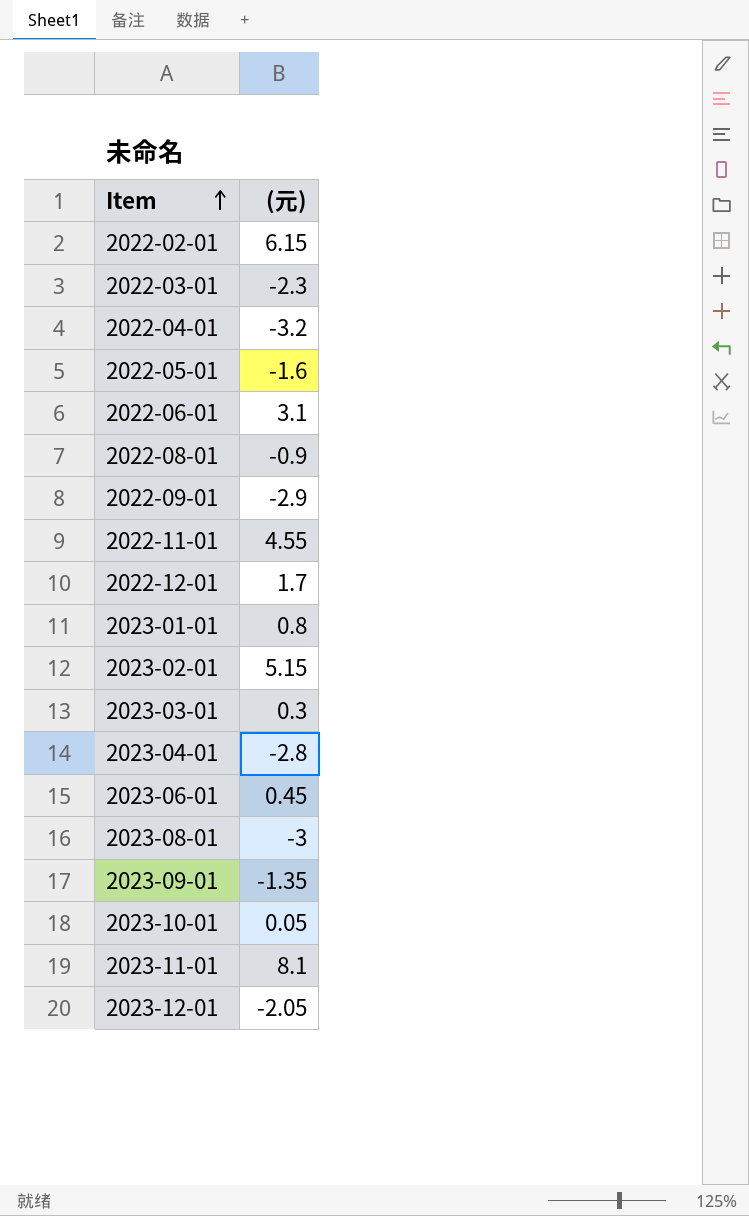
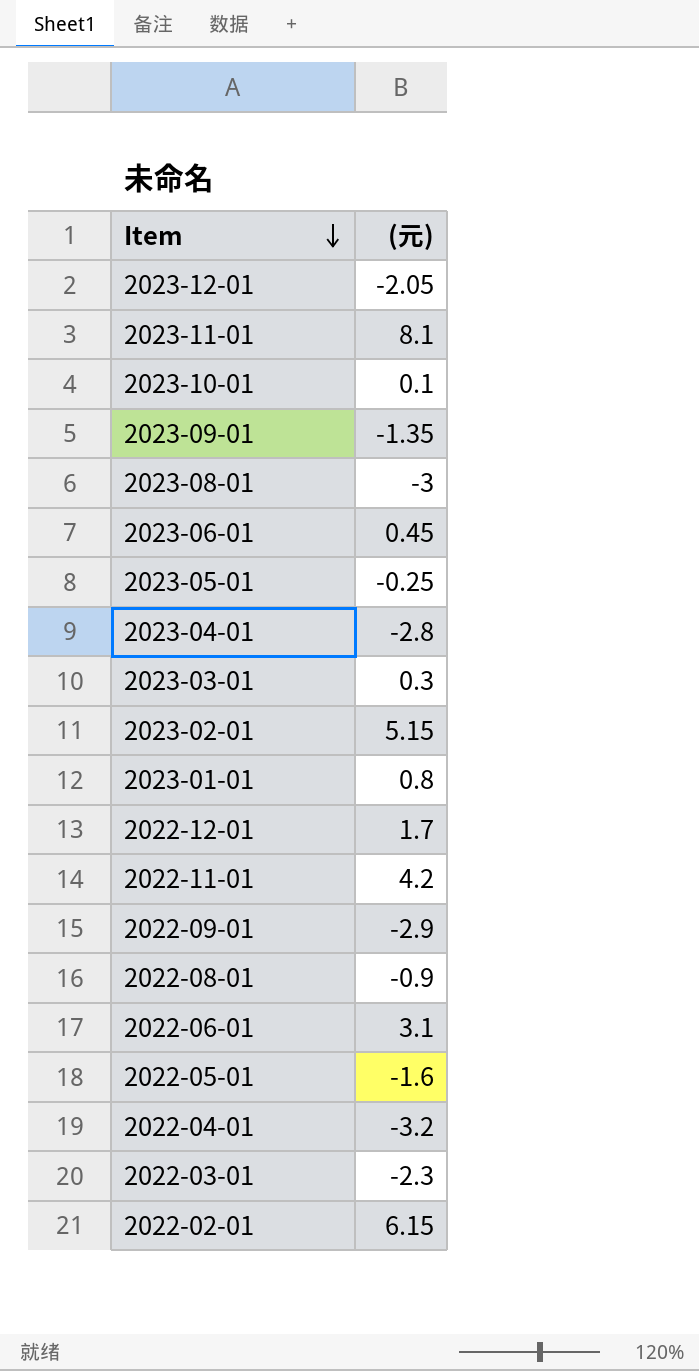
row order: Item ascending -> Item descending
2023-10-01 | (元): 0.05 -> 0.1
row 2023-05-01: none -> -0.25
2022-11-01 | (元): 4.55 -> 4.2

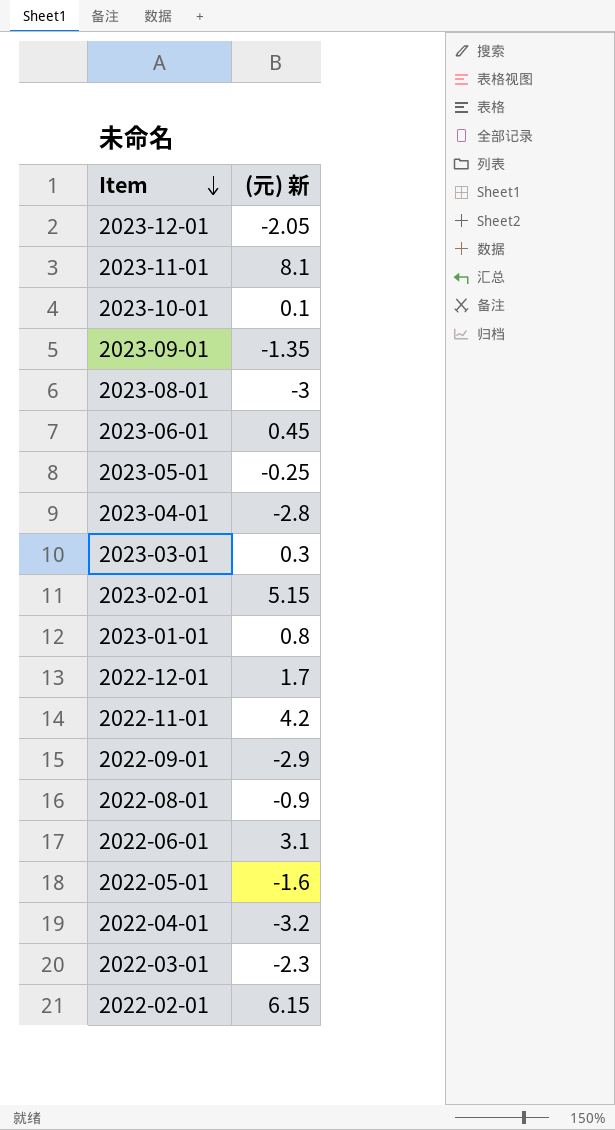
column name: (元) -> (元) 新

